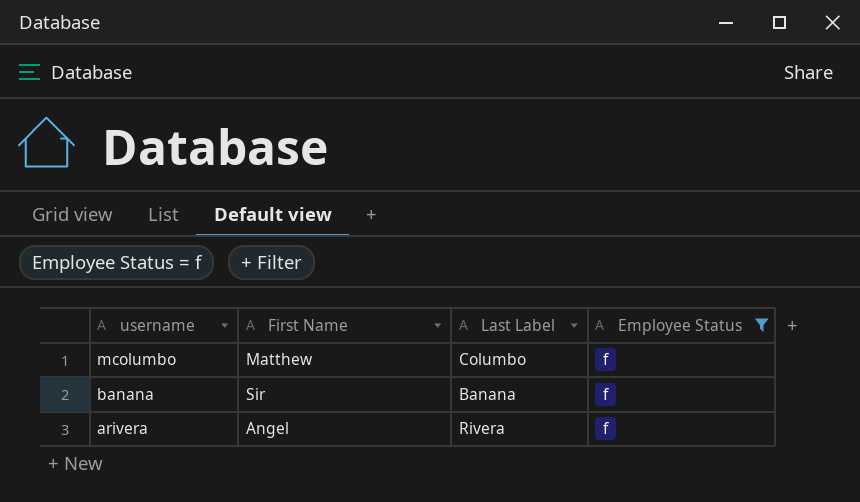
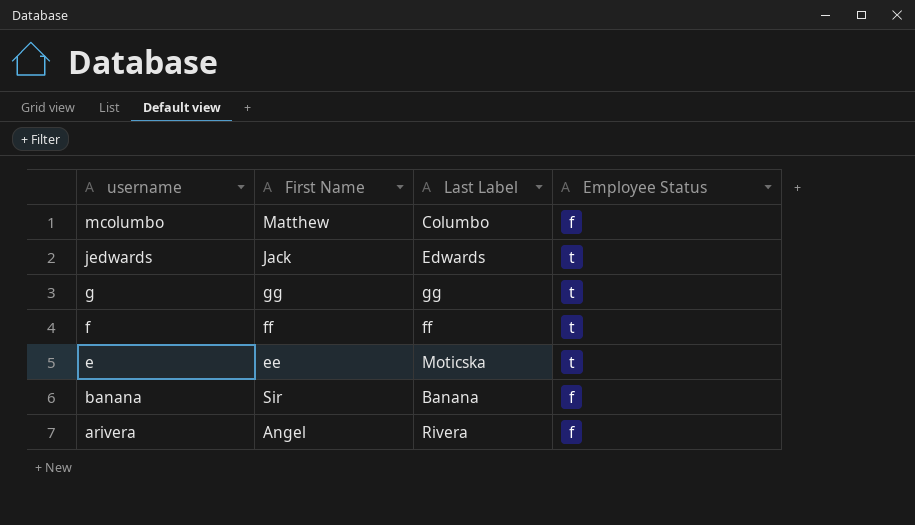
filter: Employee Status = f -> none

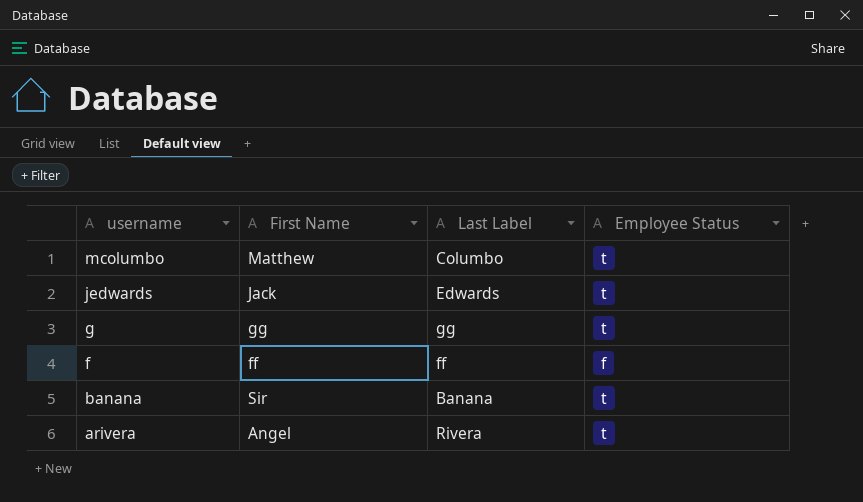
row e: ee | Moticska | t -> none
mcolumbo | Employee Status: f -> t
f | Employee Status: t -> f
banana | Employee Status: f -> t
arivera | Employee Status: f -> t

